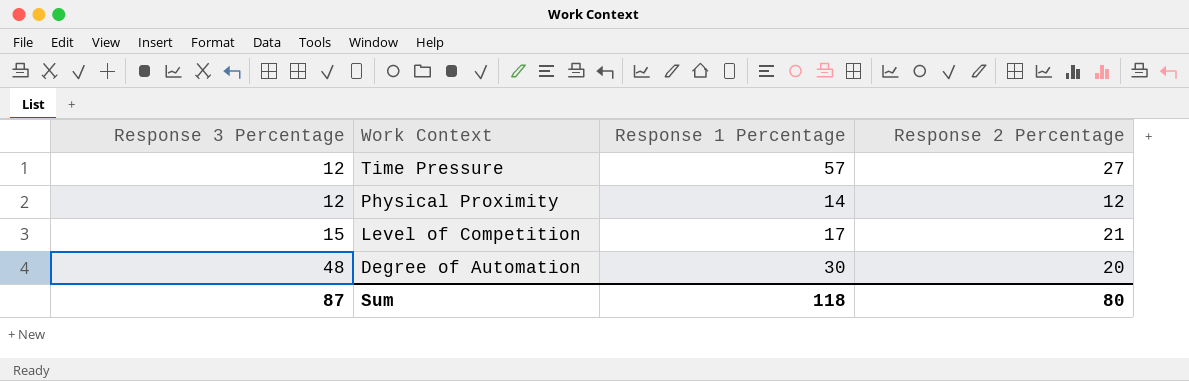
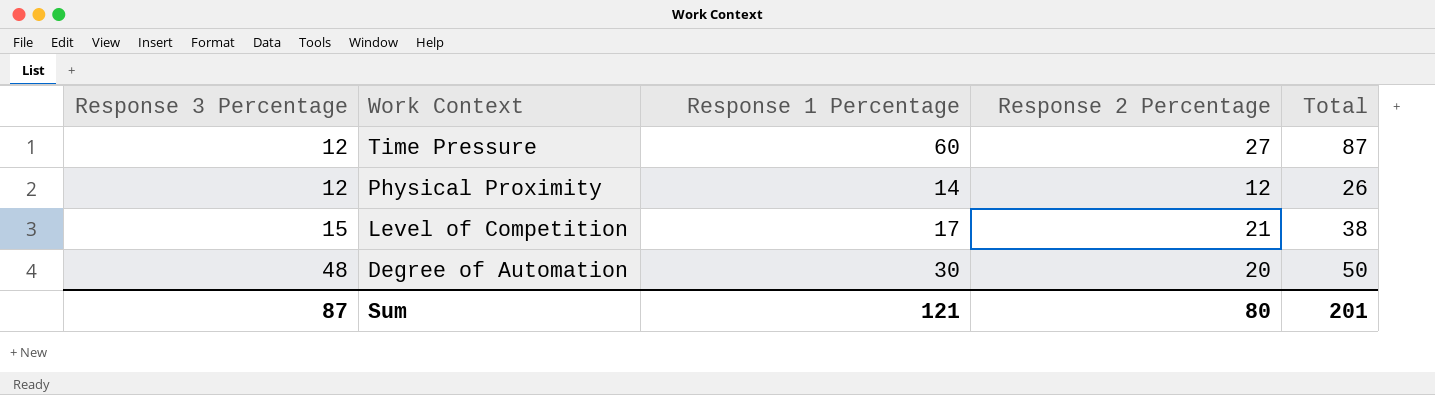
column Total | formula: none -> [Response 1 Percentage] + [Response 2 Percentage]
Time Pressure | Response 1 Percentage: 57 -> 60
Sum | Response 1 Percentage: 118 -> 121

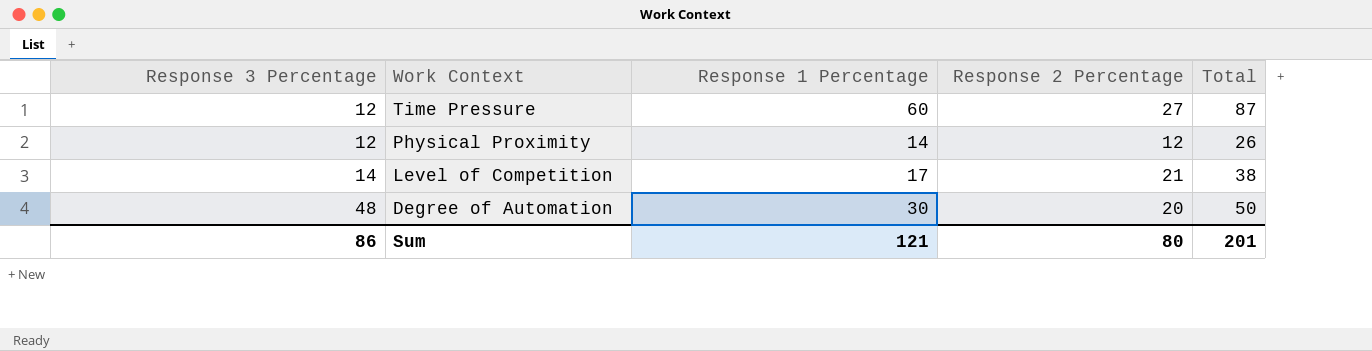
Level of Competition | Response 3 Percentage: 15 -> 14
Sum | Response 3 Percentage: 87 -> 86

